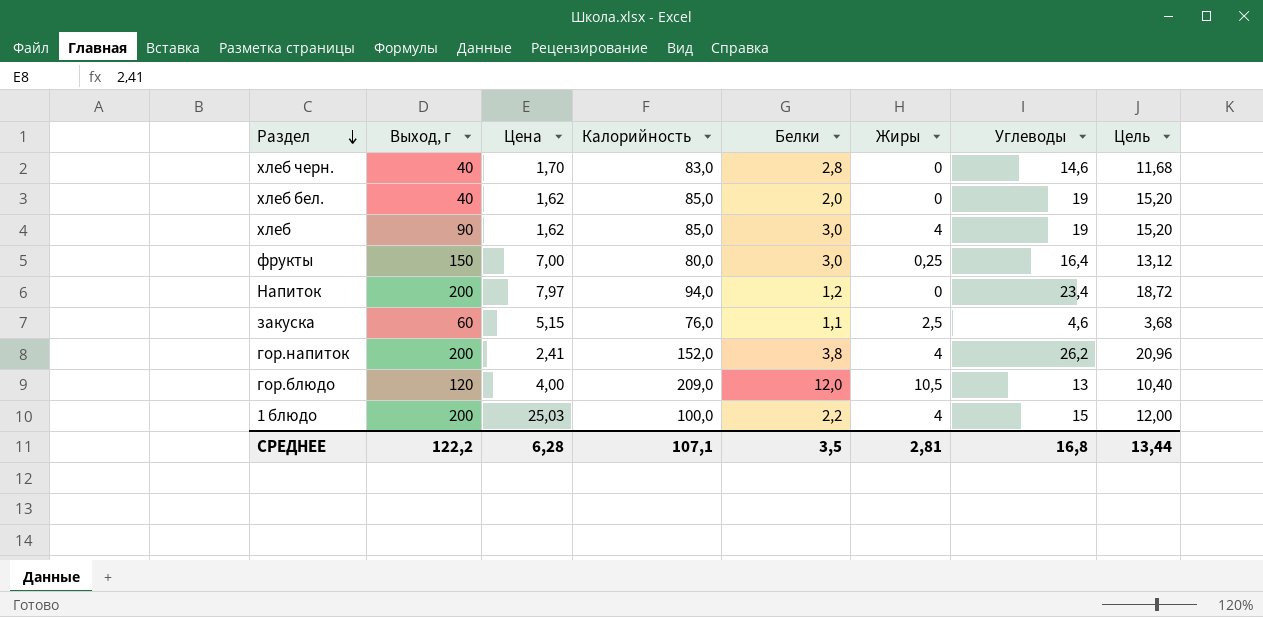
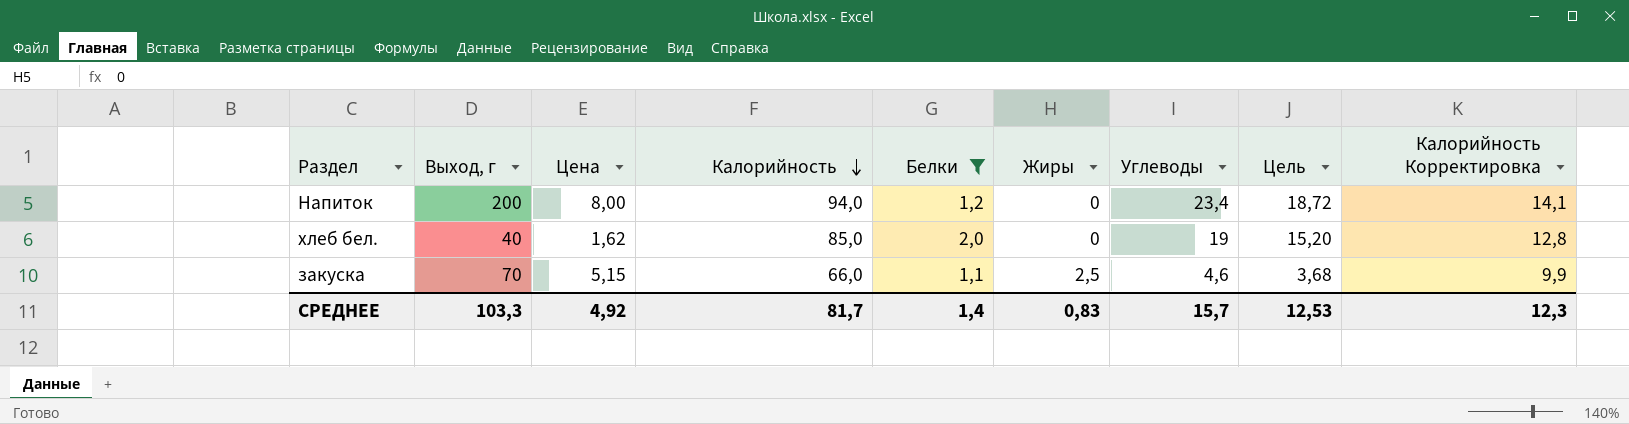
filter: none -> Белки <= 2,0
row order: Раздел descending -> Калорийность descending
column Калорийность Корректировка | formula: none -> [Калорийность] * 0,15
Напиток | Цена: 7,97 -> 8,00
закуска | Выход, г: 60 -> 70
закуска | Калорийность: 76,0 -> 66,0
СРЕДНЕЕ | Выход, г: 122,2 -> 103,3
СРЕДНЕЕ | Цена: 6,28 -> 4,92
СРЕДНЕЕ | Калорийность: 107,1 -> 81,7
СРЕДНЕЕ | Белки: 3,5 -> 1,4
СРЕДНЕЕ | Жиры: 2,81 -> 0,83
СРЕДНЕЕ | Углеводы: 16,8 -> 15,7
СРЕДНЕЕ | Цель: 13,44 -> 12,53

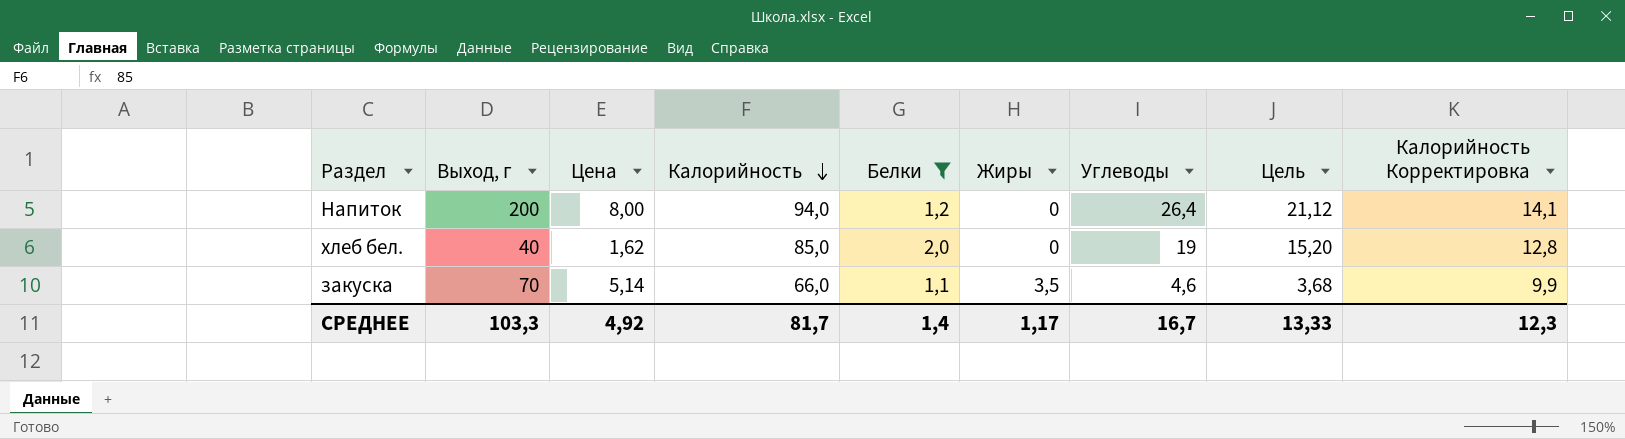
Напиток | Углеводы: 23,4 -> 26,4
Напиток | Цель: 18,72 -> 21,12
закуска | Цена: 5,15 -> 5,14
закуска | Жиры: 2,5 -> 3,5
СРЕДНЕЕ | Жиры: 0,83 -> 1,17
СРЕДНЕЕ | Углеводы: 15,7 -> 16,7
СРЕДНЕЕ | Цель: 12,53 -> 13,33

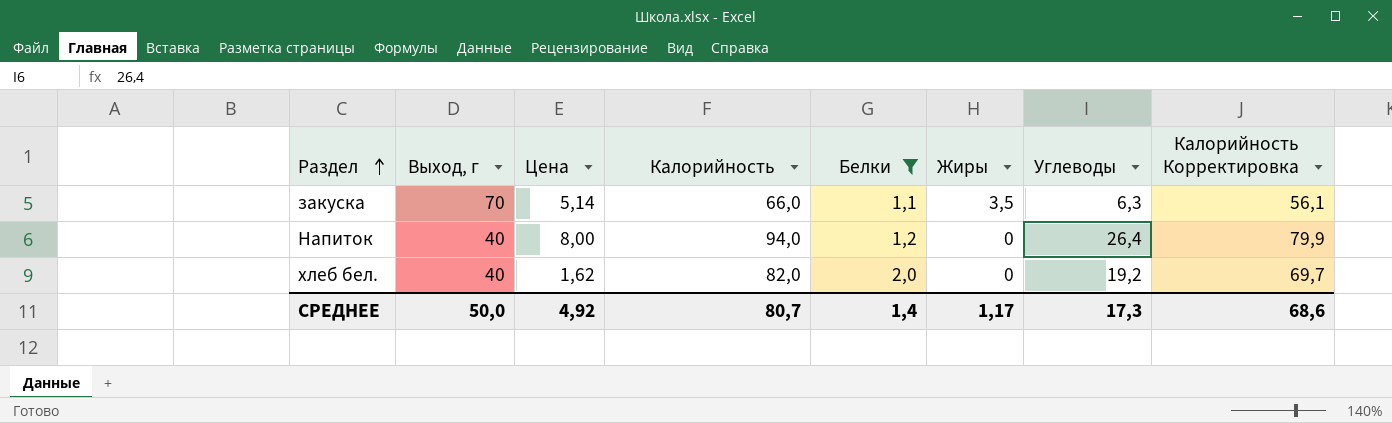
row order: Калорийность descending -> Раздел ascending
column Цель | formula: [Углеводы] * 0,8 -> none
column Калорийность Корректировка | formula: [Калорийность] * 0,15 -> [Калорийность] * 0,85
закуска | Углеводы: 4,6 -> 6,3
Напиток | Выход, г: 200 -> 40
хлеб бел. | Калорийность: 85,0 -> 82,0
хлеб бел. | Углеводы: 19 -> 19,2
СРЕДНЕЕ | Выход, г: 103,3 -> 50,0
СРЕДНЕЕ | Калорийность: 81,7 -> 80,7
СРЕДНЕЕ | Углеводы: 16,7 -> 17,3
СРЕДНЕЕ | Калорийность Корректировка: 12,3 -> 68,6

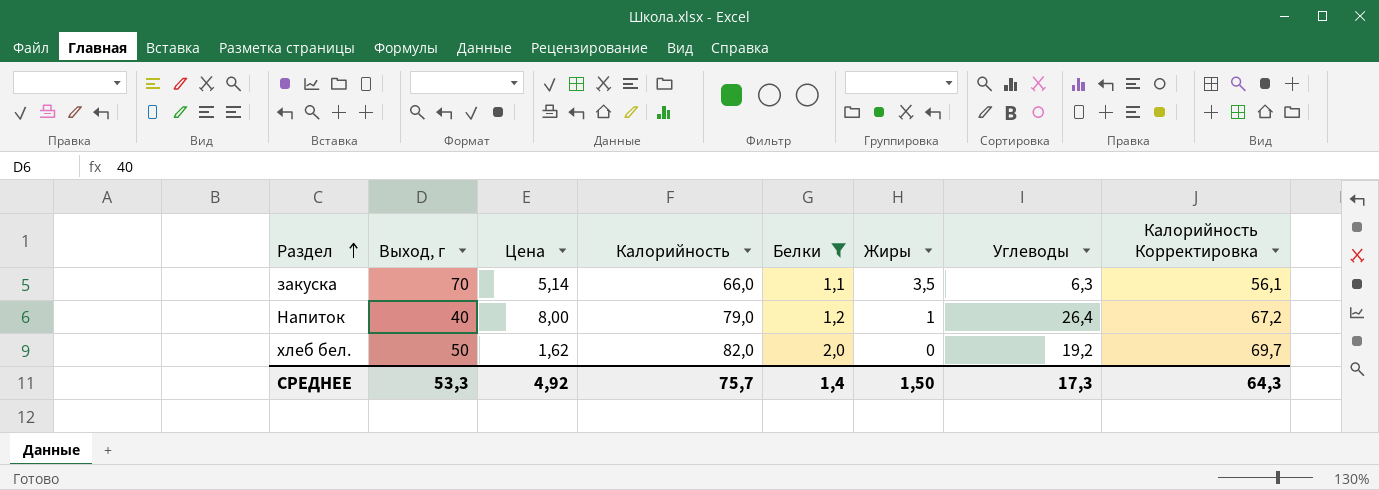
Напиток | Калорийность: 94,0 -> 79,0
Напиток | Жиры: 0 -> 1
Напиток | Калорийность Корректировка: 79,9 -> 67,2
хлеб бел. | Выход, г: 40 -> 50
СРЕДНЕЕ | Выход, г: 50,0 -> 53,3
СРЕДНЕЕ | Калорийность: 80,7 -> 75,7
СРЕДНЕЕ | Жиры: 1,17 -> 1,50
СРЕДНЕЕ | Калорийность Корректировка: 68,6 -> 64,3

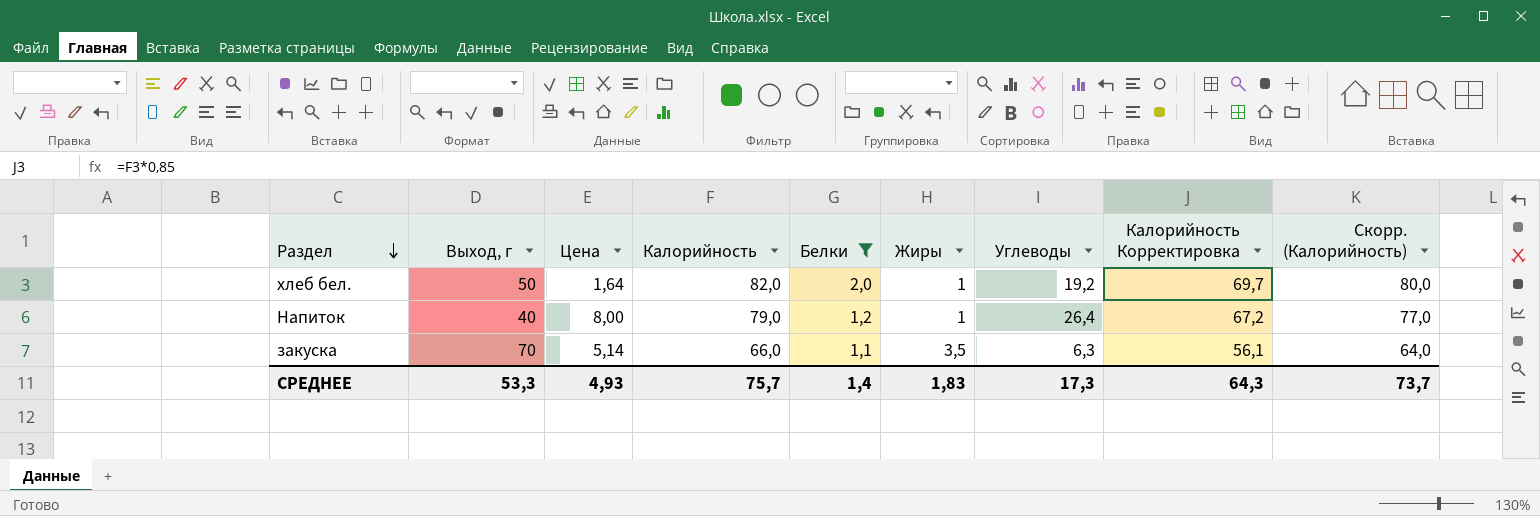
row order: Раздел ascending -> Раздел descending
column Скорр. (Калорийность) | formula: none -> [Калорийность] - 2
хлеб бел. | Цена: 1,62 -> 1,64
хлеб бел. | Жиры: 0 -> 1
СРЕДНЕЕ | Цена: 4,92 -> 4,93
СРЕДНЕЕ | Жиры: 1,50 -> 1,83

